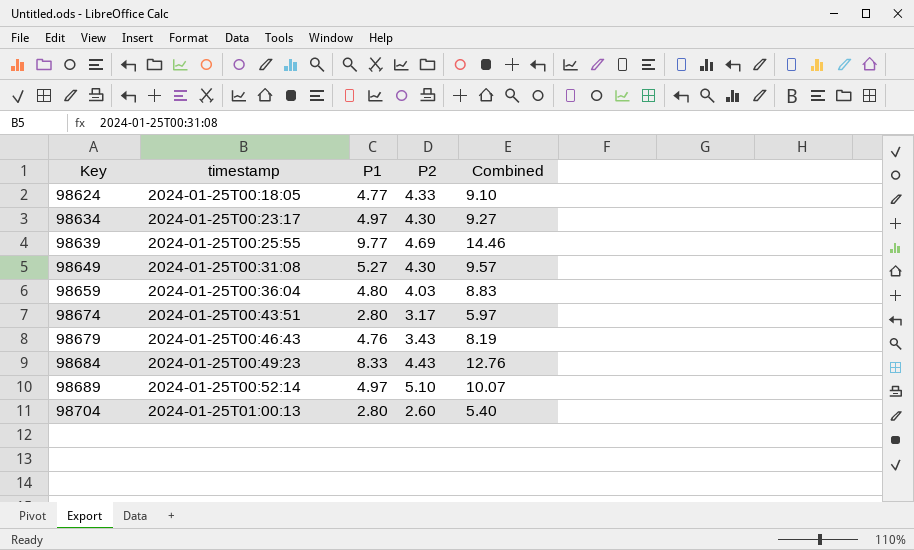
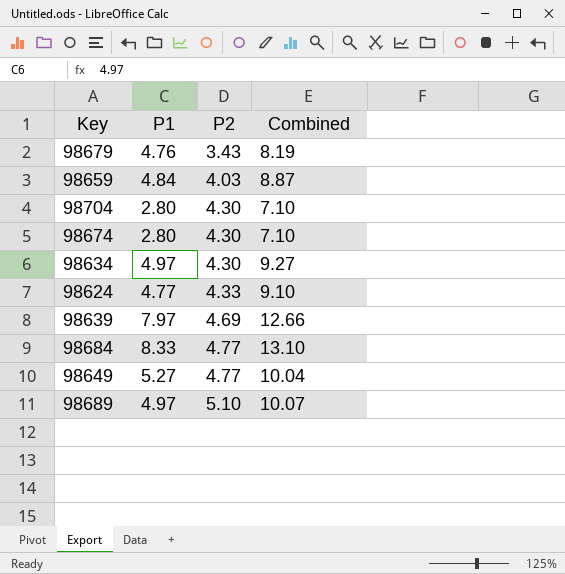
row order: Key ascending -> P2 ascending
column timestamp | position: 2 -> none
98659 | P1: 4.80 -> 4.84
98659 | Combined: 8.83 -> 8.87
98704 | P2: 2.60 -> 4.30
98704 | Combined: 5.40 -> 7.10
98674 | P2: 3.17 -> 4.30
98674 | Combined: 5.97 -> 7.10
98639 | P1: 9.77 -> 7.97
98639 | Combined: 14.46 -> 12.66
98684 | P2: 4.43 -> 4.77
98684 | Combined: 12.76 -> 13.10
98649 | P2: 4.30 -> 4.77
98649 | Combined: 9.57 -> 10.04

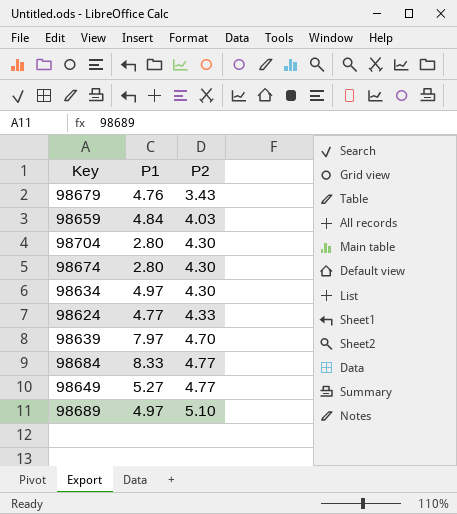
column Combined | formula: [P1] + [P2] -> none
98639 | P2: 4.69 -> 4.70

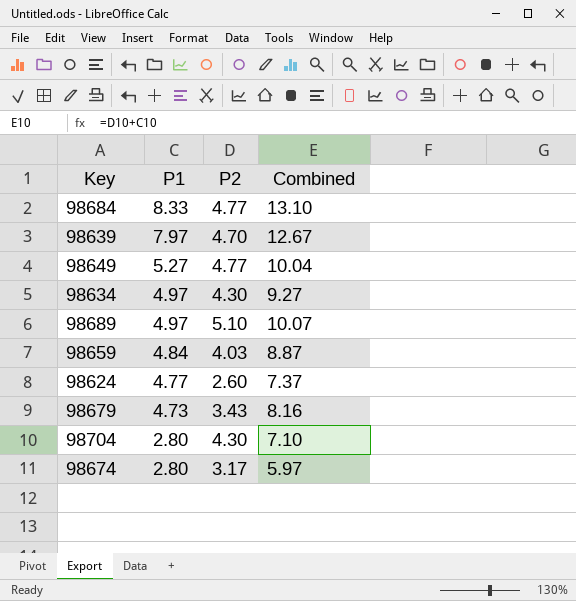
row order: P2 ascending -> P1 descending
column Combined | formula: none -> [P1] + [P2]
98624 | P2: 4.33 -> 2.60
98679 | P1: 4.76 -> 4.73
98674 | P2: 4.30 -> 3.17

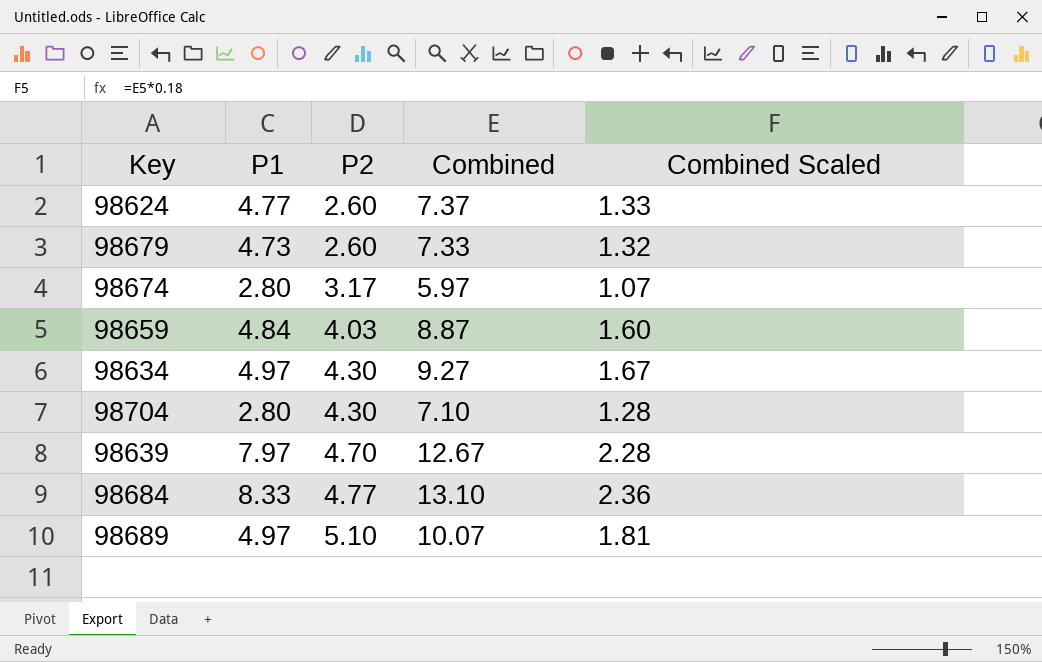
row order: P1 descending -> P2 ascending
column Combined Scaled | formula: none -> [Combined] * 0.18
row 98649: 5.27 | 4.77 | 10.04 -> none
98679 | P2: 3.43 -> 2.60
98679 | Combined: 8.16 -> 7.33

